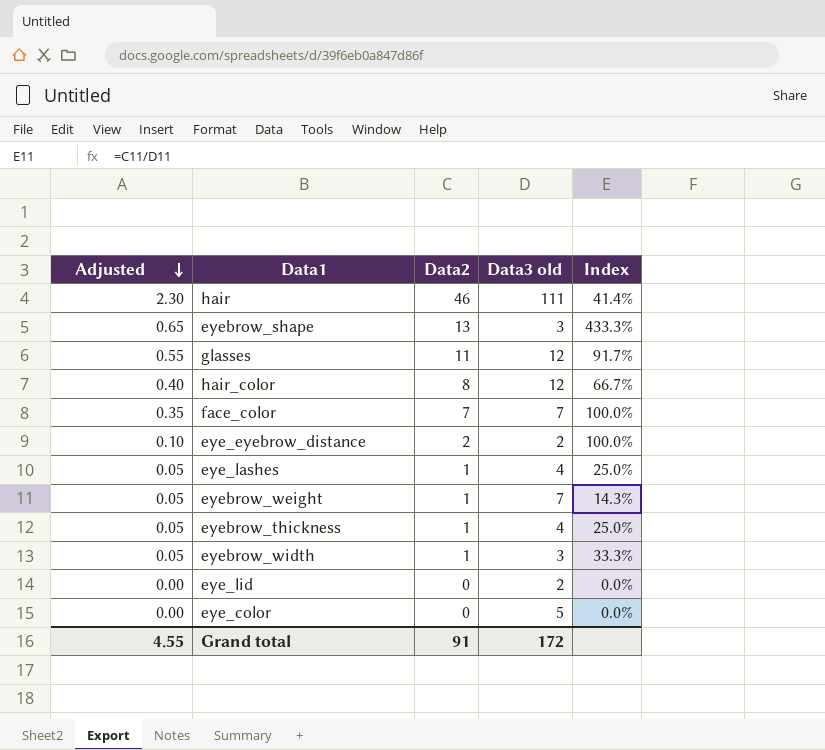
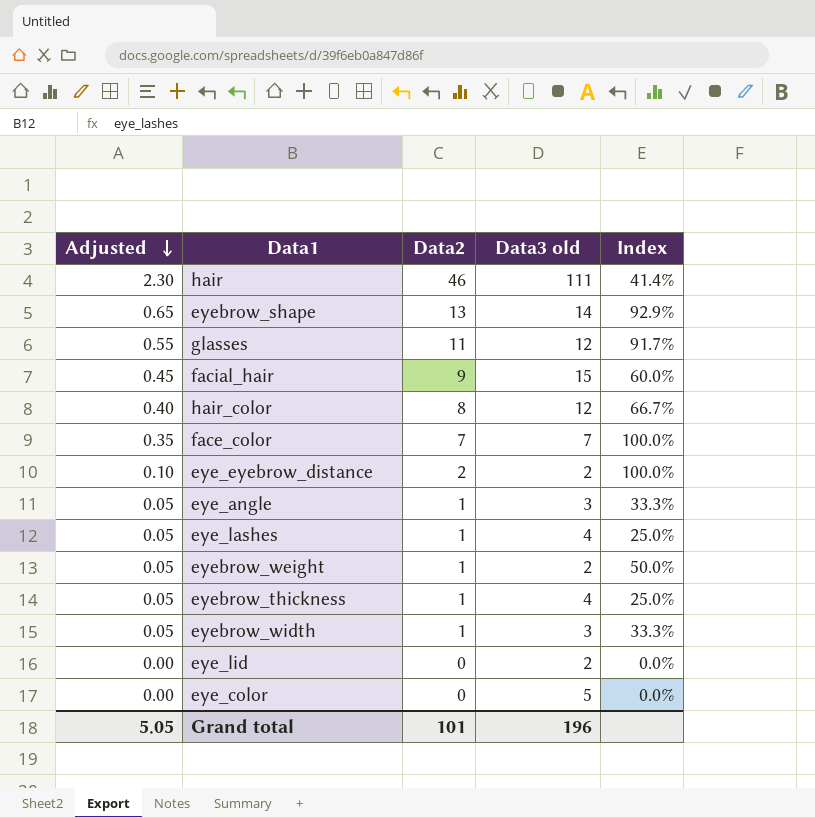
eyebrow_shape | Data3 old: 3 -> 14
eyebrow_shape | Index: 433.3% -> 92.9%
row facial_hair: none -> 0.45 | 9 | 15 | 60.0%
row eye_angle: none -> 0.05 | 1 | 3 | 33.3%
eyebrow_weight | Data3 old: 7 -> 2
eyebrow_weight | Index: 14.3% -> 50.0%
Grand total | Adjusted: 4.55 -> 5.05
Grand total | Data2: 91 -> 101
Grand total | Data3 old: 172 -> 196

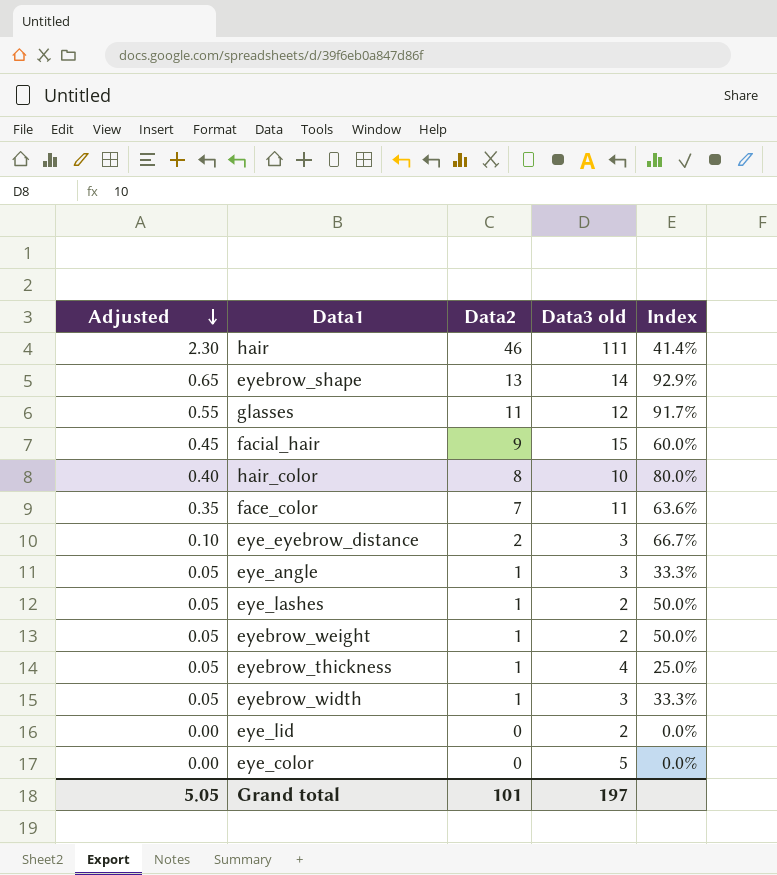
hair_color | Data3 old: 12 -> 10
hair_color | Index: 66.7% -> 80.0%
face_color | Data3 old: 7 -> 11
face_color | Index: 100.0% -> 63.6%
eye_eyebrow_distance | Data3 old: 2 -> 3
eye_eyebrow_distance | Index: 100.0% -> 66.7%
eye_lashes | Data3 old: 4 -> 2
eye_lashes | Index: 25.0% -> 50.0%
Grand total | Data3 old: 196 -> 197

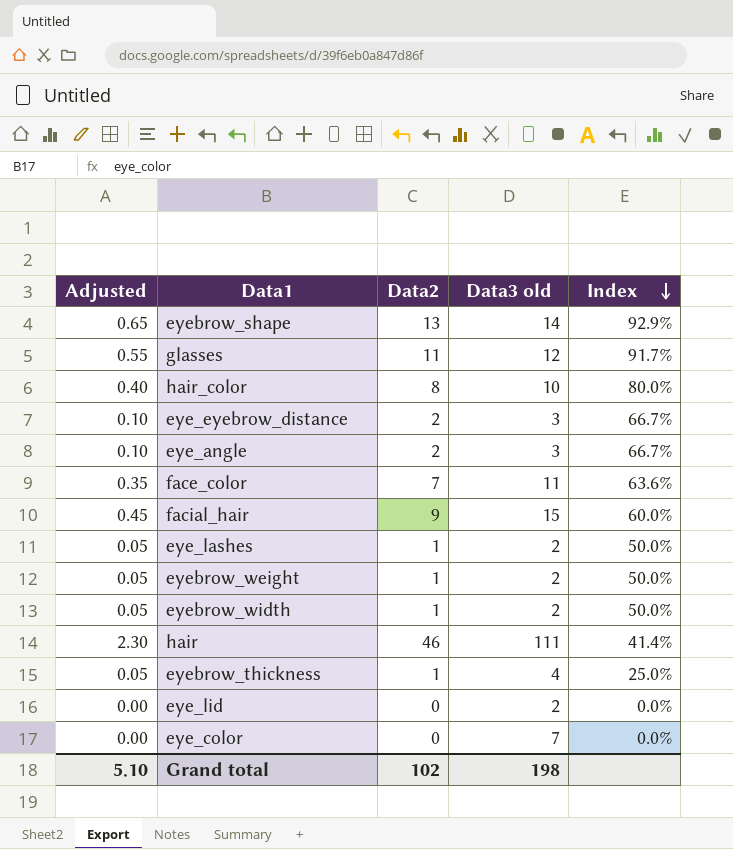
row order: Adjusted descending -> Index descending
eye_angle | Adjusted: 0.05 -> 0.10
eye_angle | Data2: 1 -> 2
eye_angle | Index: 33.3% -> 66.7%
eyebrow_width | Data3 old: 3 -> 2
eyebrow_width | Index: 33.3% -> 50.0%
eye_color | Data3 old: 5 -> 7
Grand total | Adjusted: 5.05 -> 5.10
Grand total | Data2: 101 -> 102
Grand total | Data3 old: 197 -> 198

